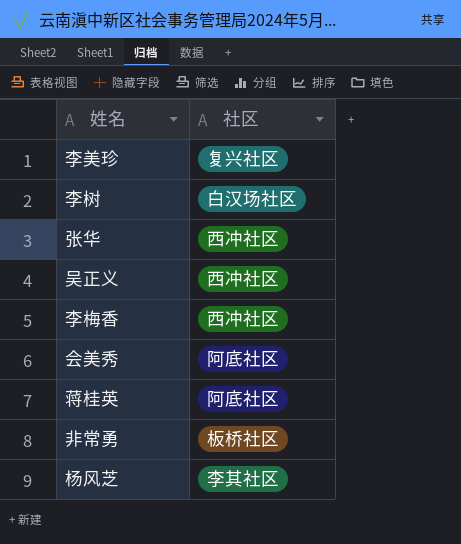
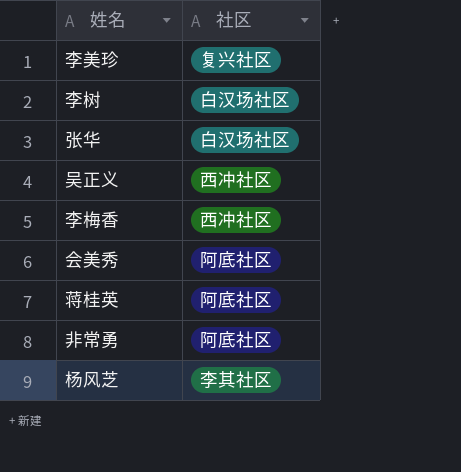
张华 | 社区: 西冲社区 -> 白汉场社区
非常勇 | 社区: 板桥社区 -> 阿底社区

